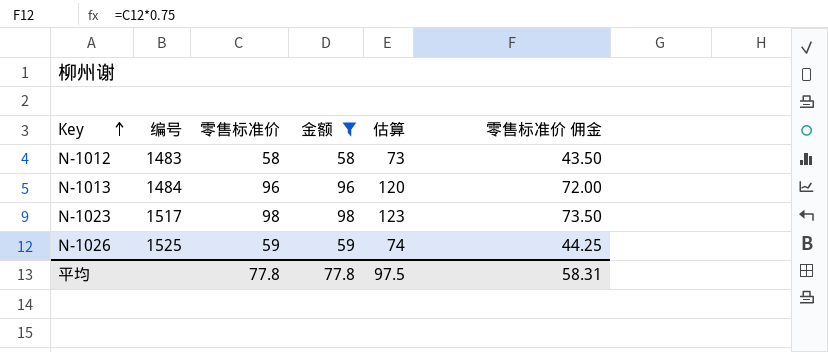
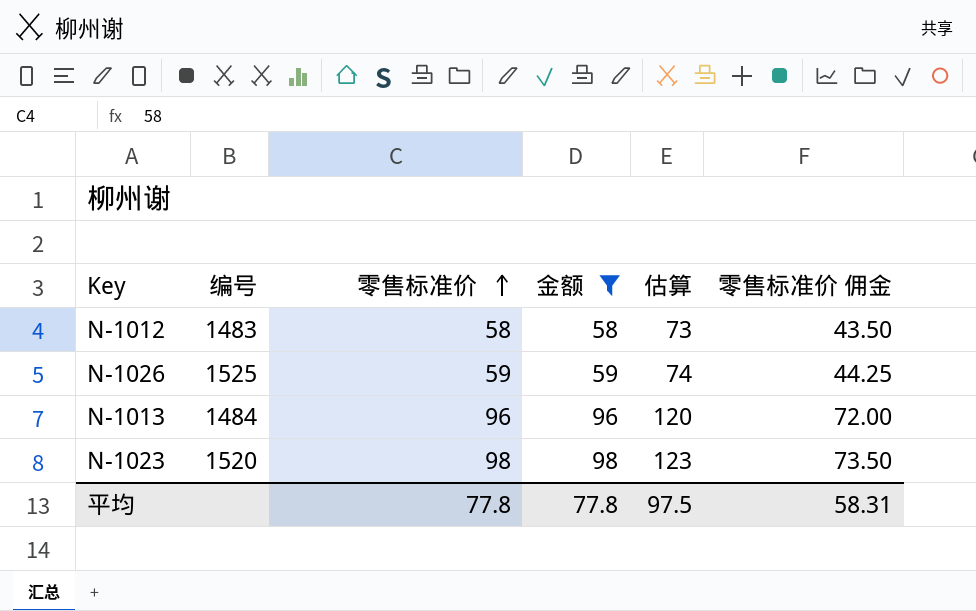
row order: Key ascending -> 零售标准价 ascending
N-1023 | 编号: 1517 -> 1520

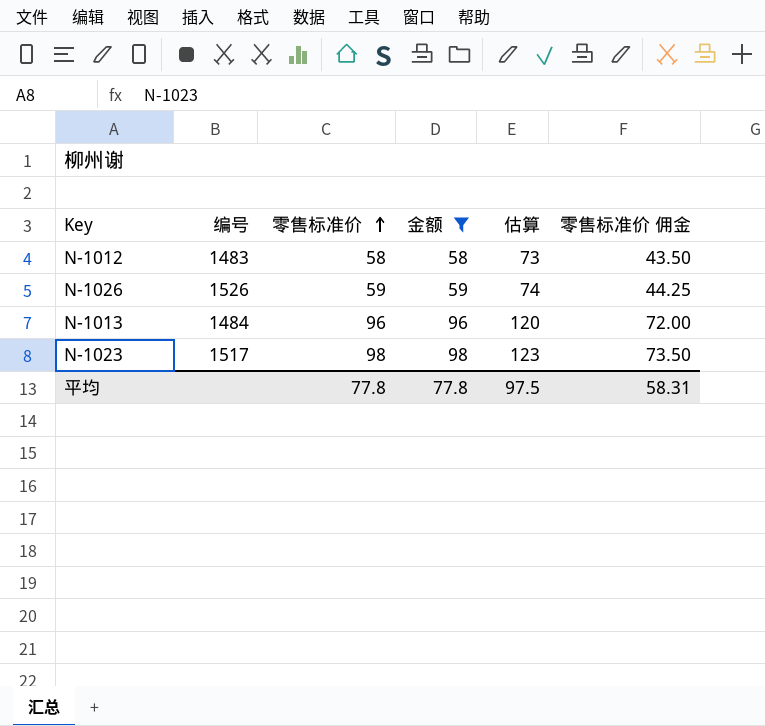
N-1026 | 编号: 1525 -> 1526
N-1023 | 编号: 1520 -> 1517

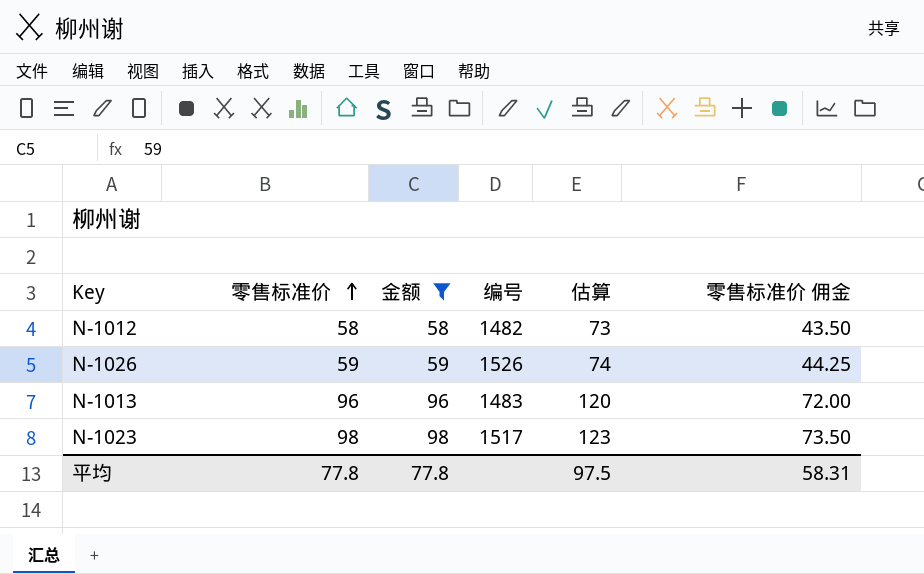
column 编号 | position: 2 -> 4
N-1012 | 编号: 1483 -> 1482
N-1013 | 编号: 1484 -> 1483

